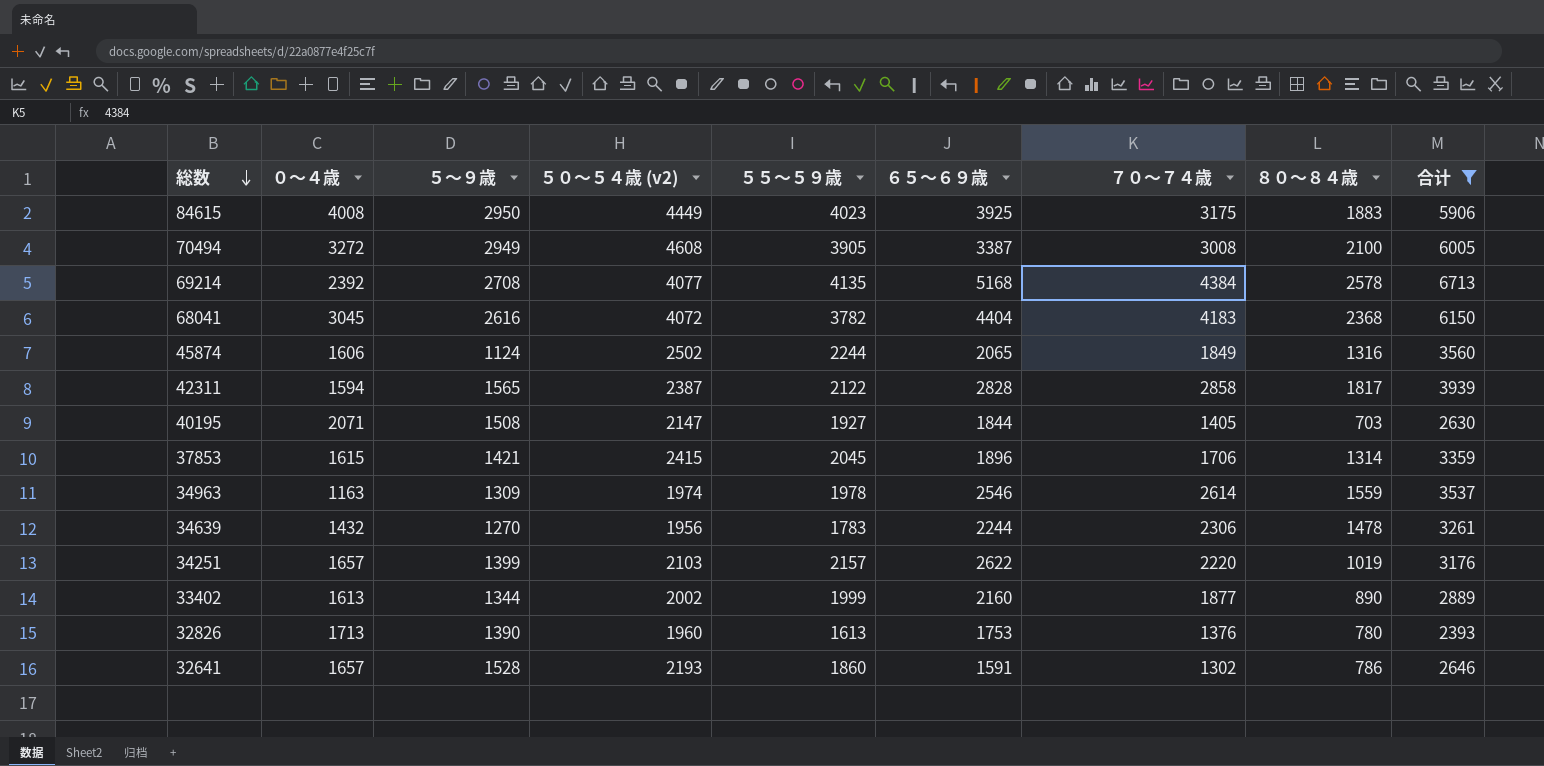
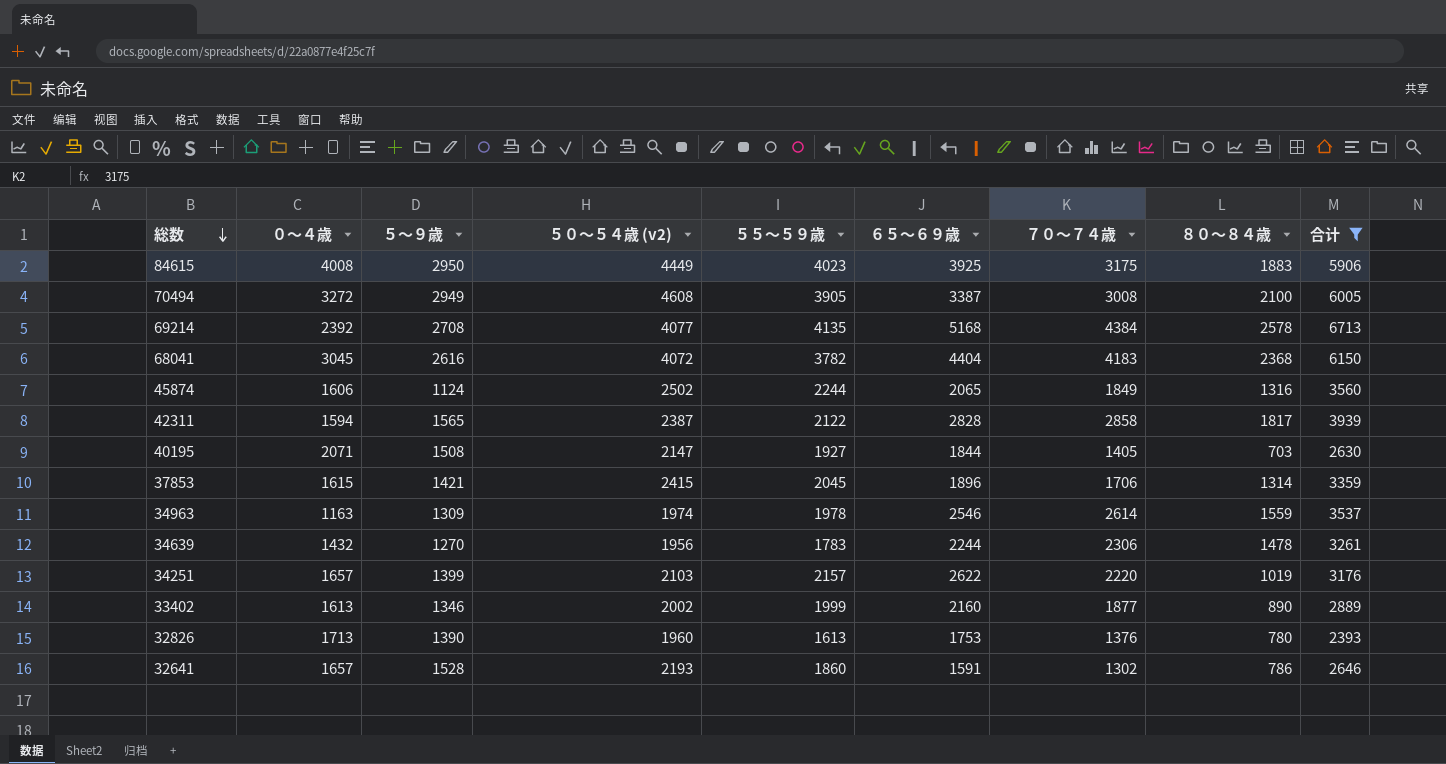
33402 | ５～９歳: 1344 -> 1346

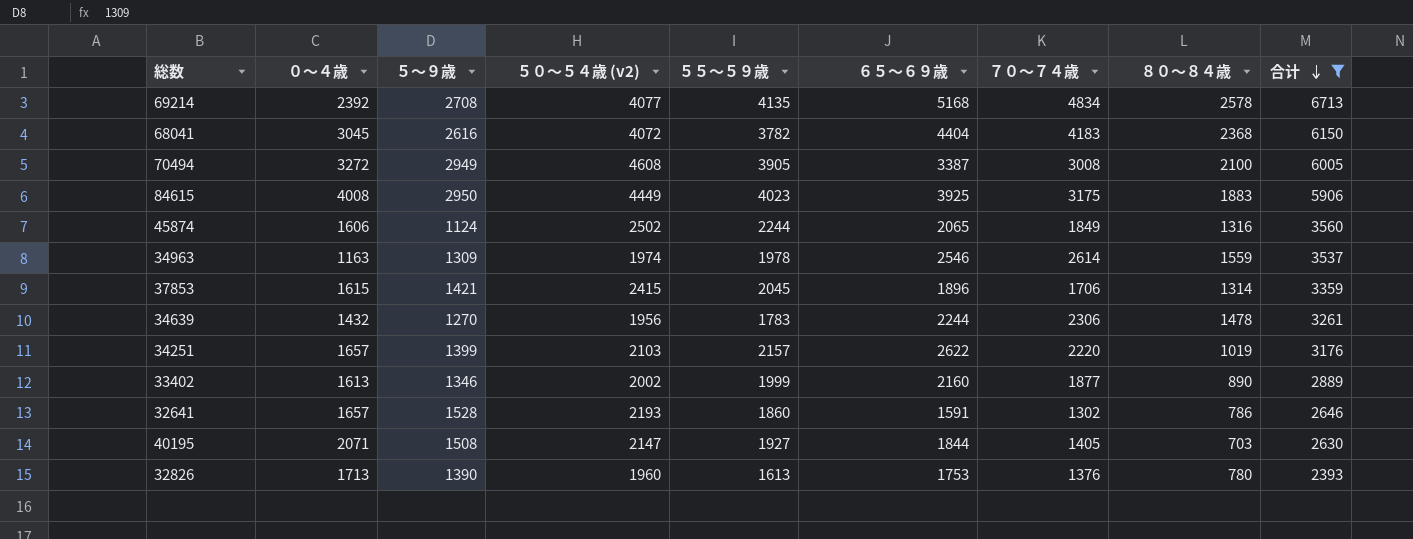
row order: 総数 descending -> 合计 descending
row 42311: 1594 | 1565 | 2387 | 2122 | 2828 | 2858 | 1817 | 3939 -> none
69214 | ７０～７４歳: 4384 -> 4834

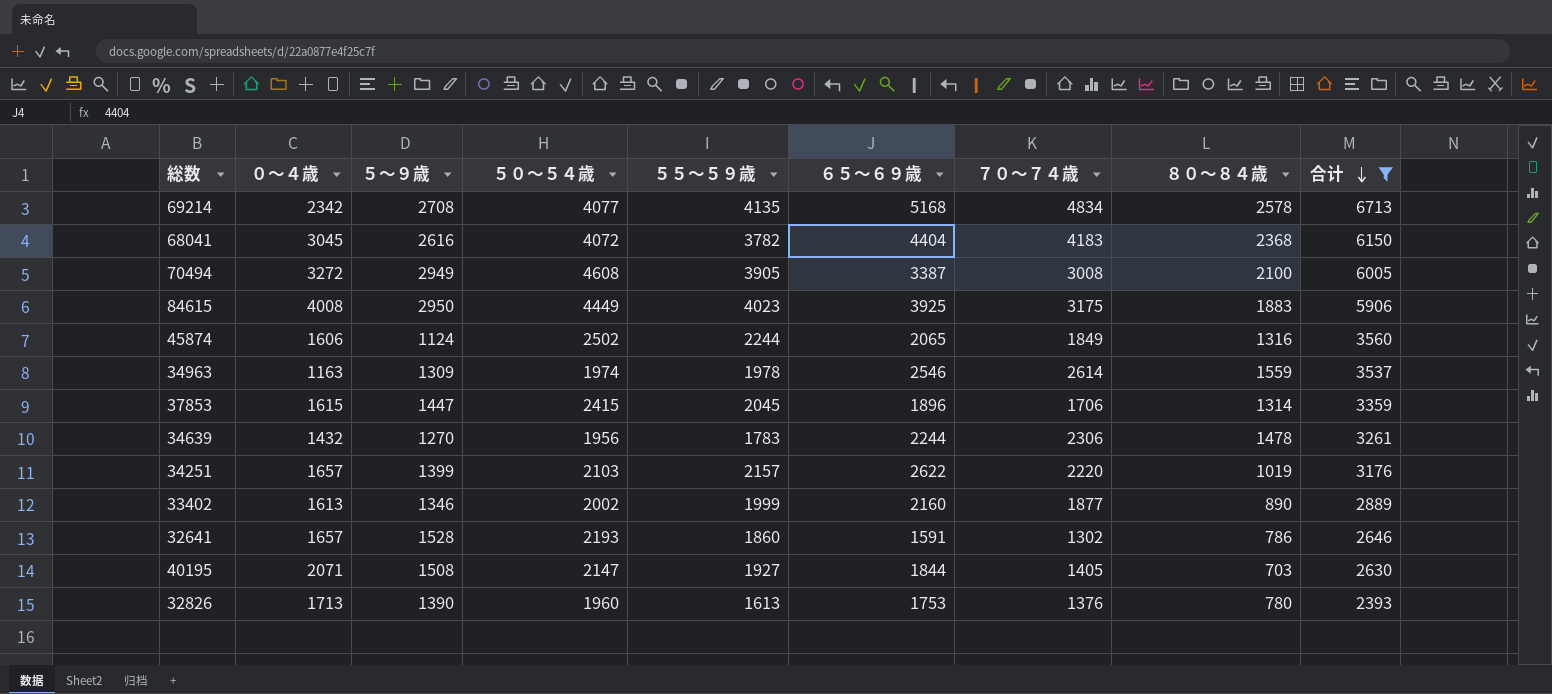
column name: ５０～５４歳 (v2) -> ５０～５４歳
69214 | ０～４歳: 2392 -> 2342
37853 | ５～９歳: 1421 -> 1447

